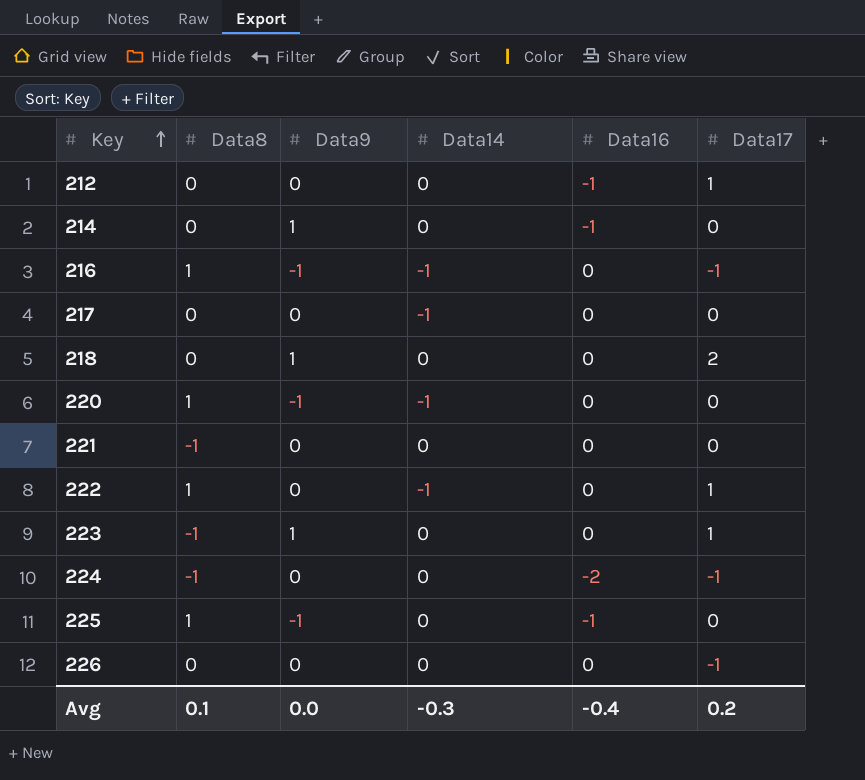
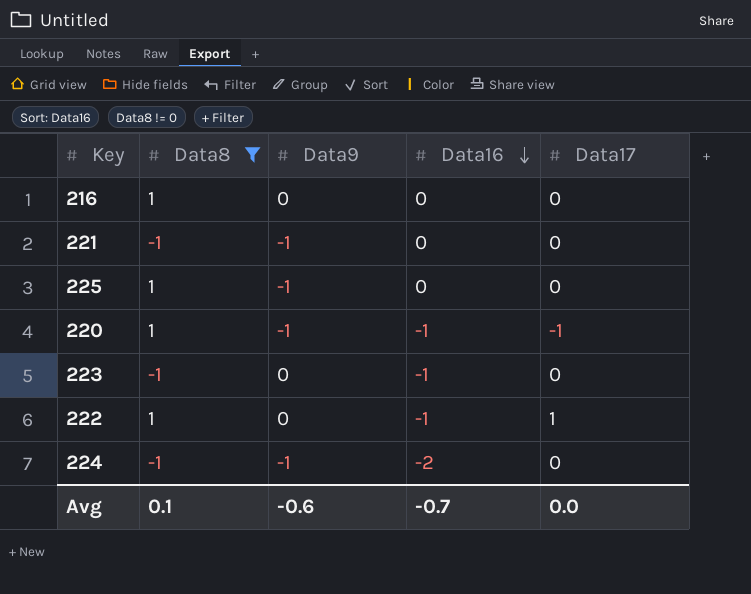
filter: none -> Data8 != 0
row order: Key ascending -> Data16 descending
column Data14 | position: 4 -> none
216 | Data9: -1 -> 0
216 | Data17: -1 -> 0
221 | Data9: 0 -> -1
225 | Data16: -1 -> 0
220 | Data16: 0 -> -1
220 | Data17: 0 -> -1
223 | Data9: 1 -> 0
223 | Data16: 0 -> -1
223 | Data17: 1 -> 0
222 | Data16: 0 -> -1
224 | Data9: 0 -> -1
224 | Data17: -1 -> 0
Avg | Data9: 0.0 -> -0.6
Avg | Data16: -0.4 -> -0.7
Avg | Data17: 0.2 -> 0.0

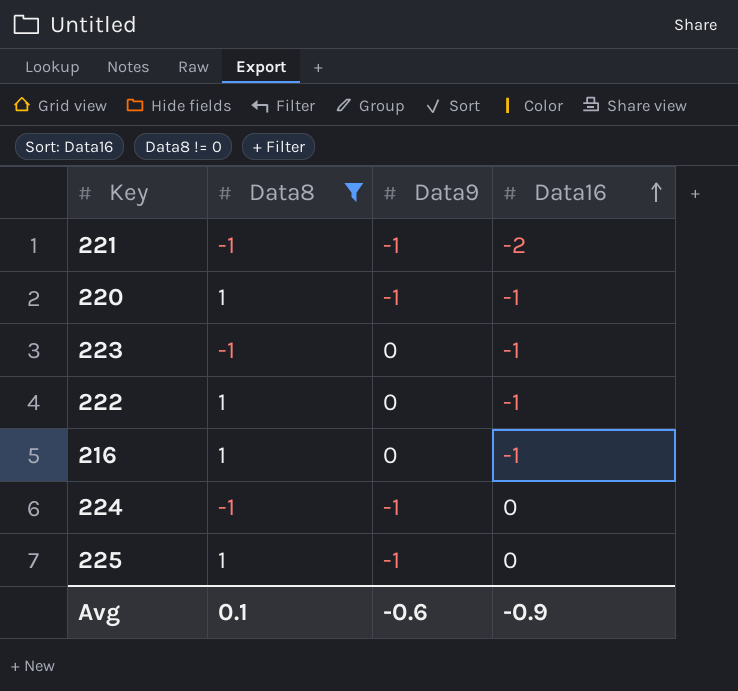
row order: Data16 descending -> Data16 ascending
column Data17 | position: 5 -> none
221 | Data16: 0 -> -2
216 | Data16: 0 -> -1
224 | Data16: -2 -> 0
Avg | Data16: -0.7 -> -0.9

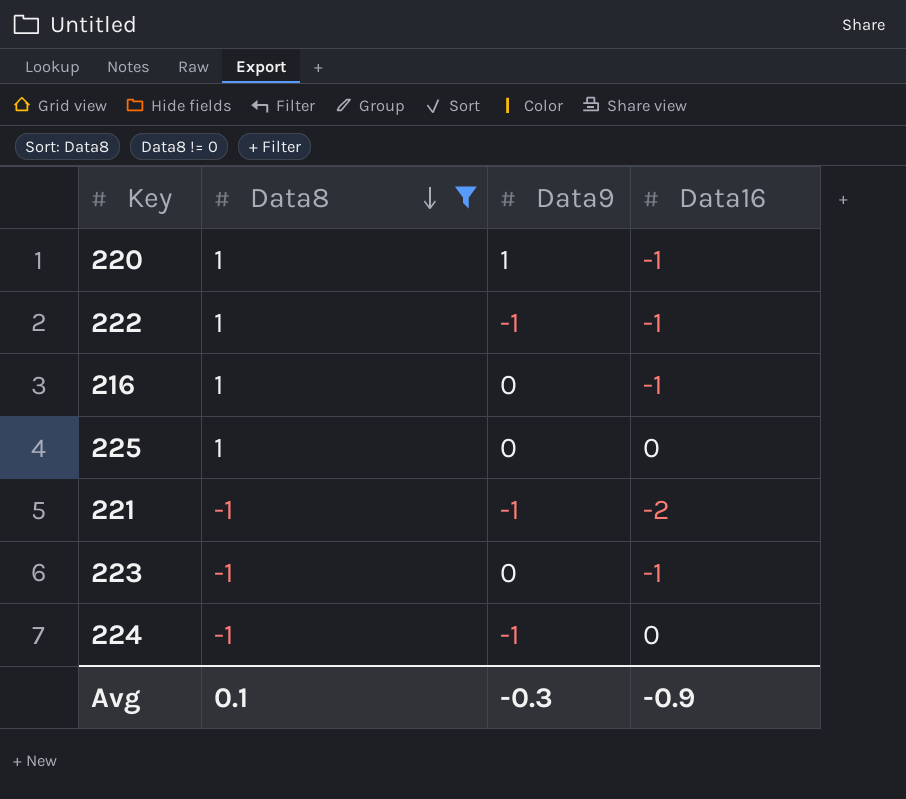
row order: Data16 ascending -> Data8 descending
220 | Data9: -1 -> 1
222 | Data9: 0 -> -1
225 | Data9: -1 -> 0
Avg | Data9: -0.6 -> -0.3

